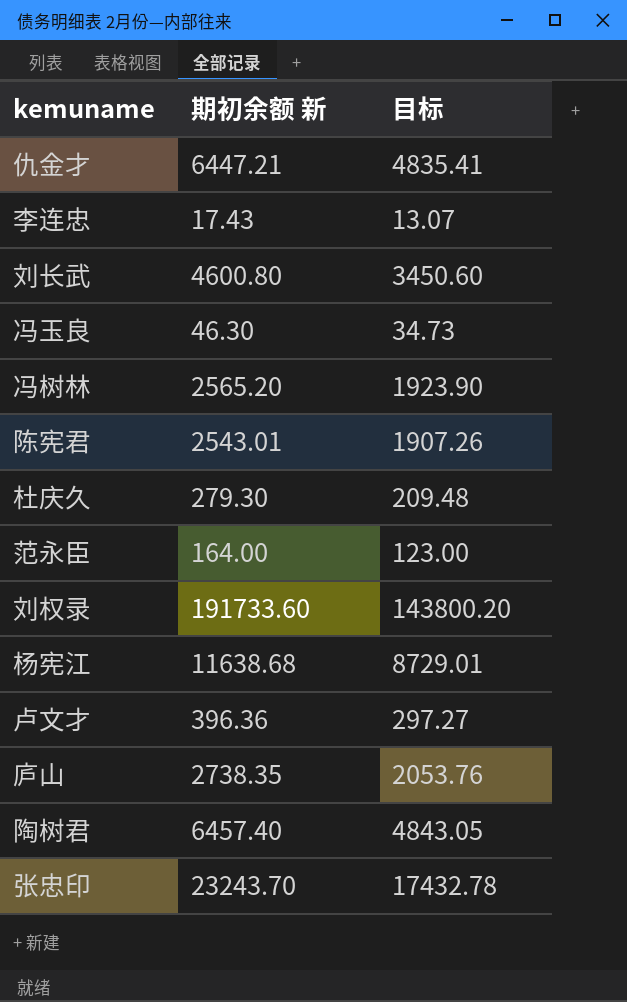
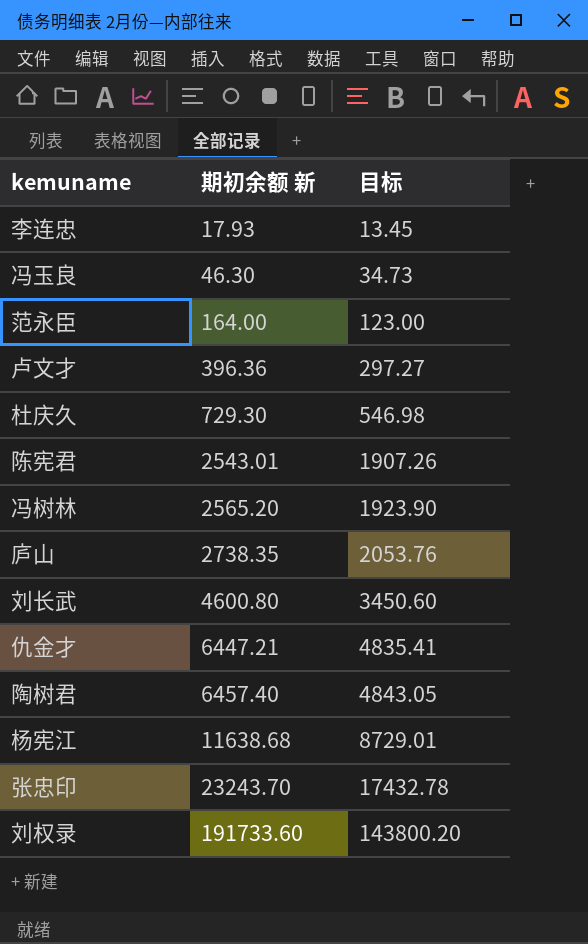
row order: none -> 期初余额 新 ascending
李连忠 | 期初余额 新: 17.43 -> 17.93
李连忠 | 目标: 13.07 -> 13.45
杜庆久 | 期初余额 新: 279.30 -> 729.30
杜庆久 | 目标: 209.48 -> 546.98

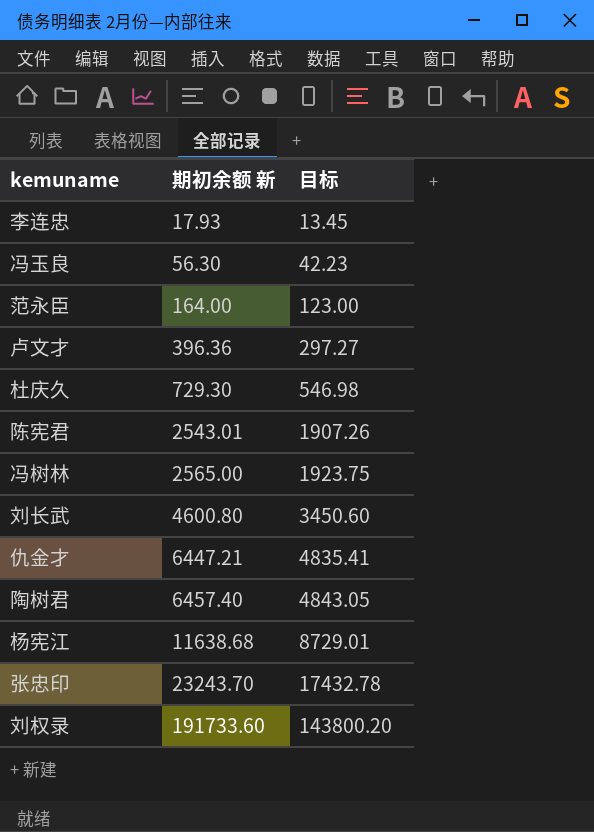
row 庐山: 2738.35 | 2053.76 -> none
冯玉良 | 期初余额 新: 46.30 -> 56.30
冯玉良 | 目标: 34.73 -> 42.23
冯树林 | 期初余额 新: 2565.20 -> 2565.00
冯树林 | 目标: 1923.90 -> 1923.75

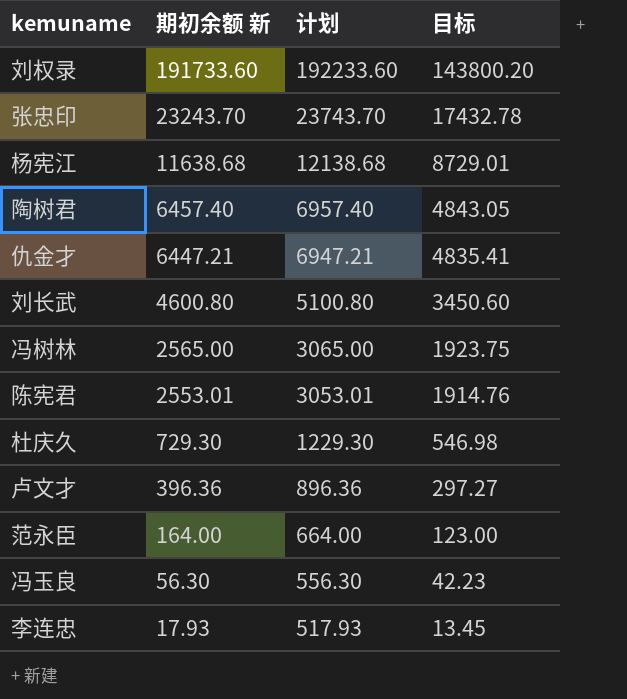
row order: 期初余额 新 ascending -> 期初余额 新 descending
column 计划 | formula: none -> [期初余额 新] + 500
陈宪君 | 期初余额 新: 2543.01 -> 2553.01
陈宪君 | 目标: 1907.26 -> 1914.76

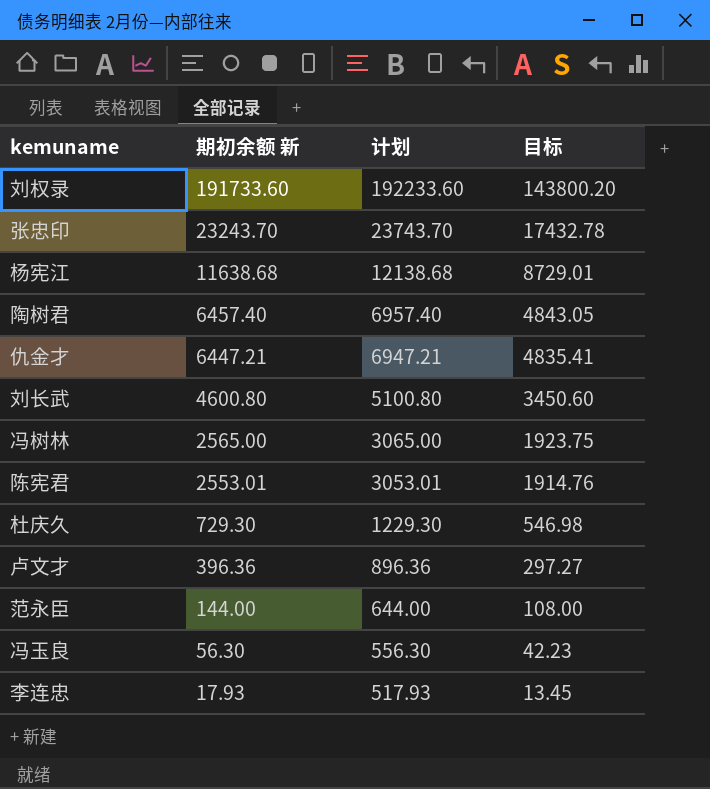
范永臣 | 期初余额 新: 164.00 -> 144.00
范永臣 | 计划: 664.00 -> 644.00
范永臣 | 目标: 123.00 -> 108.00

